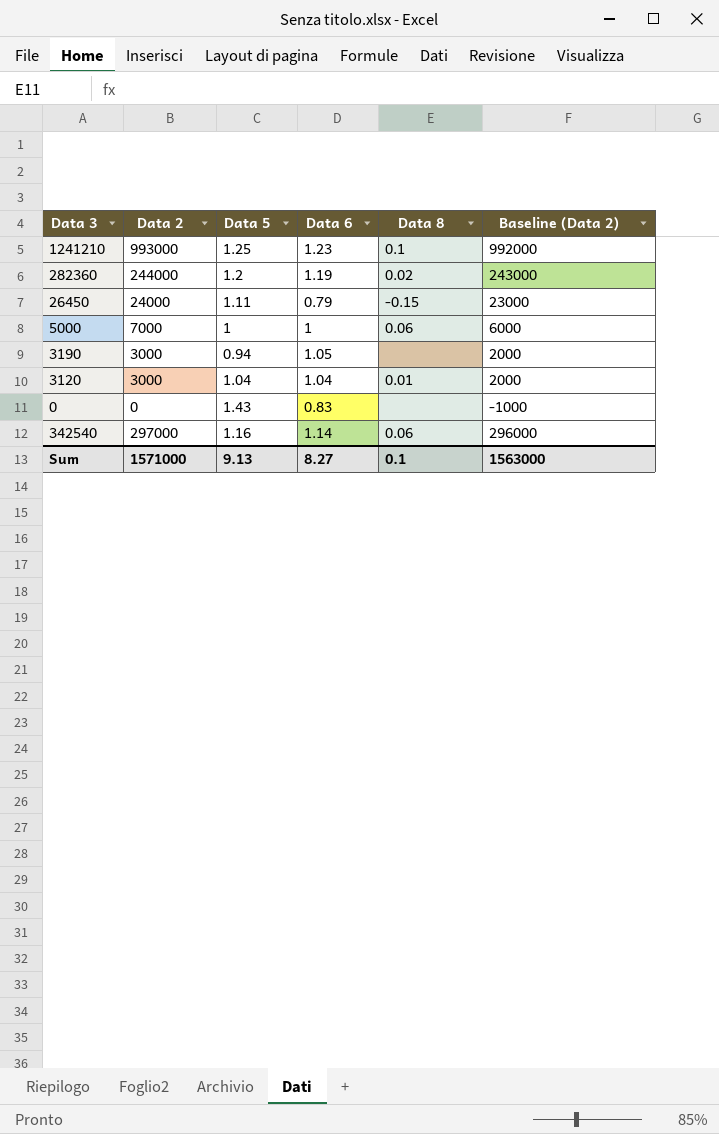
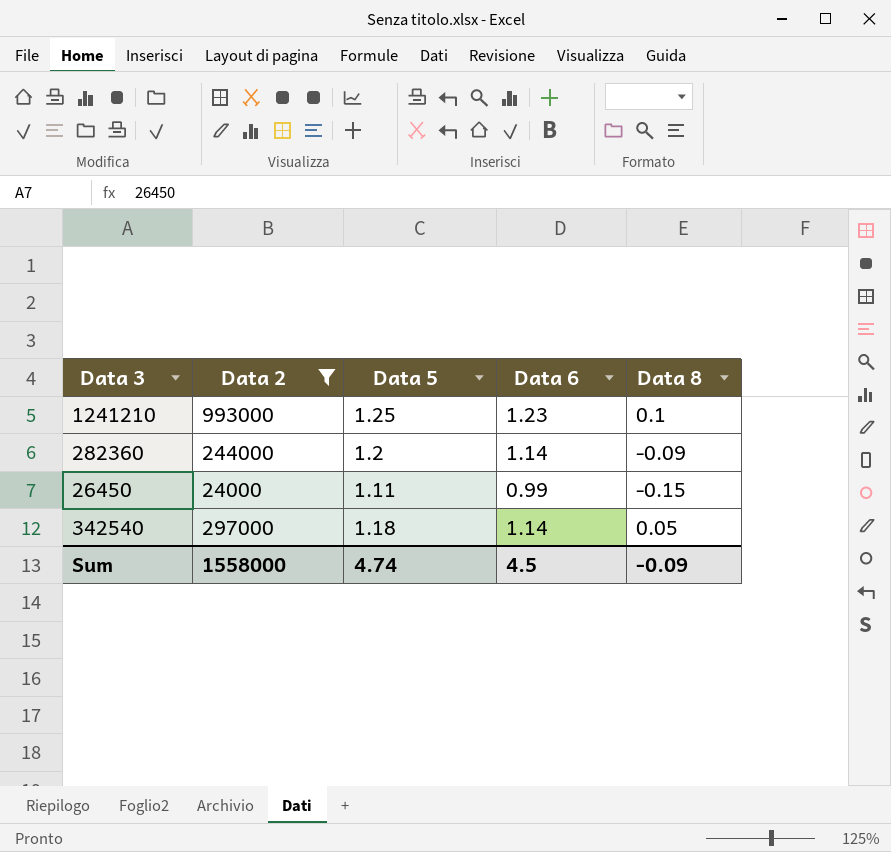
filter: none -> Data 2 >= 24000
column Baseline (Data 2) | formula: [Data 2] - 1000 -> none
282360 | Data 6: 1.19 -> 1.14
282360 | Data 8: 0.02 -> -0.09
26450 | Data 6: 0.79 -> 0.99
342540 | Data 5: 1.16 -> 1.18
342540 | Data 8: 0.06 -> 0.05
Sum | Data 2: 1571000 -> 1558000
Sum | Data 5: 9.13 -> 4.74
Sum | Data 6: 8.27 -> 4.5
Sum | Data 8: 0.1 -> -0.09

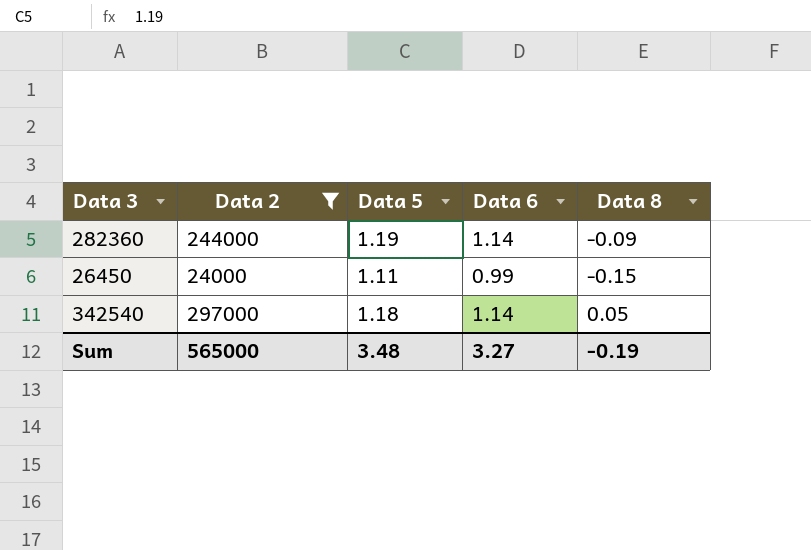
row 1241210: 993000 | 1.25 | 1.23 | 0.1 -> none
282360 | Data 5: 1.2 -> 1.19
Sum | Data 2: 1558000 -> 565000
Sum | Data 5: 4.74 -> 3.48
Sum | Data 6: 4.5 -> 3.27
Sum | Data 8: -0.09 -> -0.19

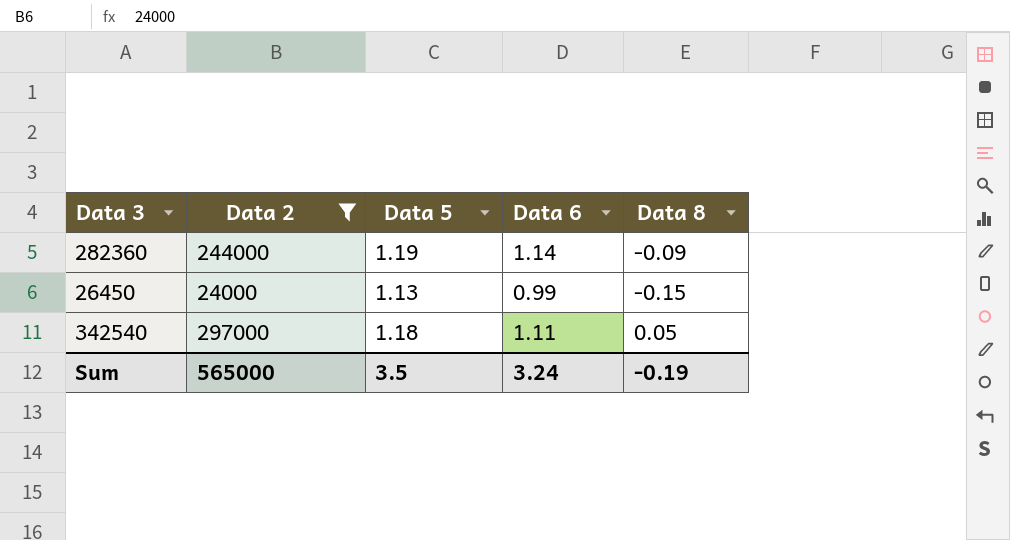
26450 | Data 5: 1.11 -> 1.13
342540 | Data 6: 1.14 -> 1.11
Sum | Data 5: 3.48 -> 3.5
Sum | Data 6: 3.27 -> 3.24

